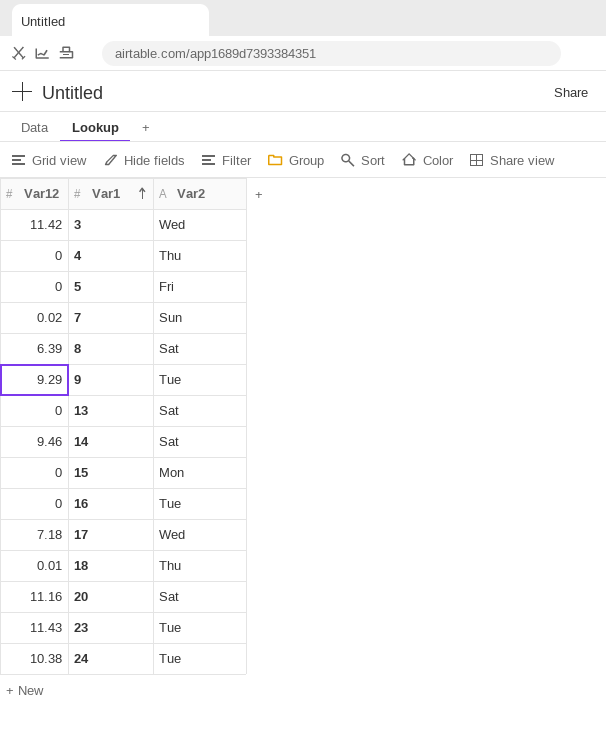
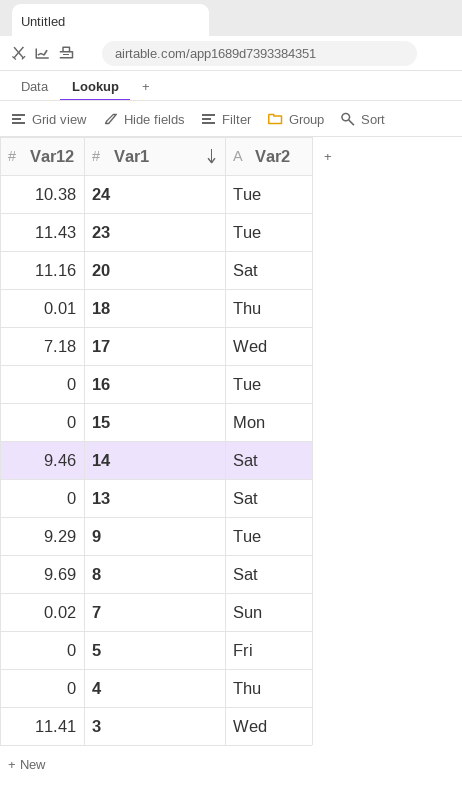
row order: Var1 ascending -> Var1 descending
8 | Var12: 6.39 -> 9.69
3 | Var12: 11.42 -> 11.41

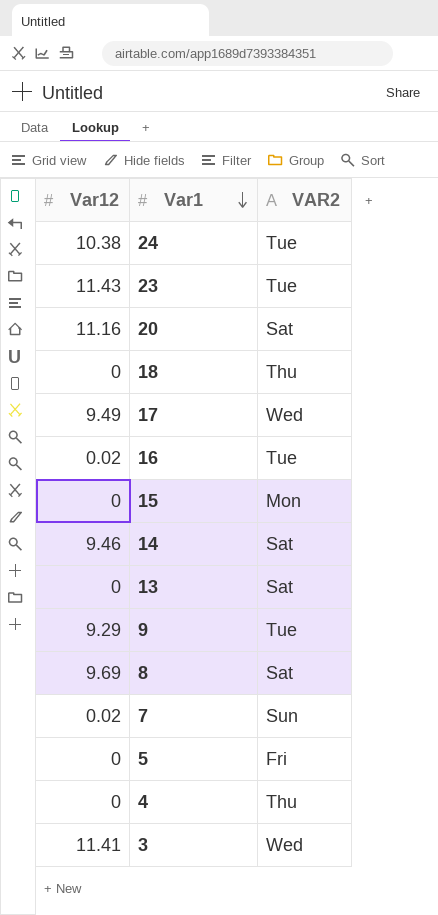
column name: Var2 -> VAR2
18 | Var12: 0.01 -> 0
17 | Var12: 7.18 -> 9.49
16 | Var12: 0 -> 0.02

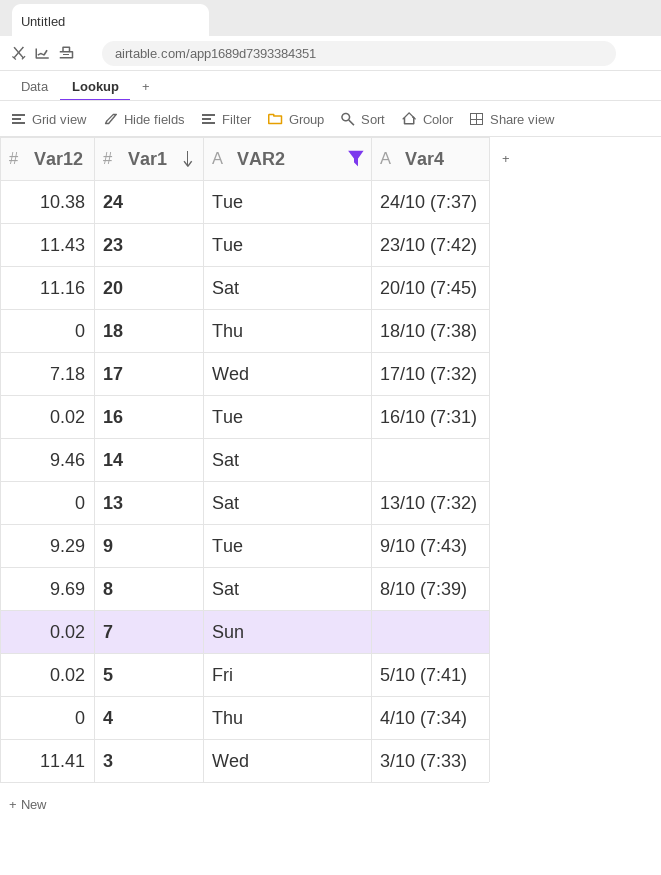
filter: none -> VAR2 != Mon
column Var4 | position: none -> 4
17 | Var12: 9.49 -> 7.18
5 | Var12: 0 -> 0.02

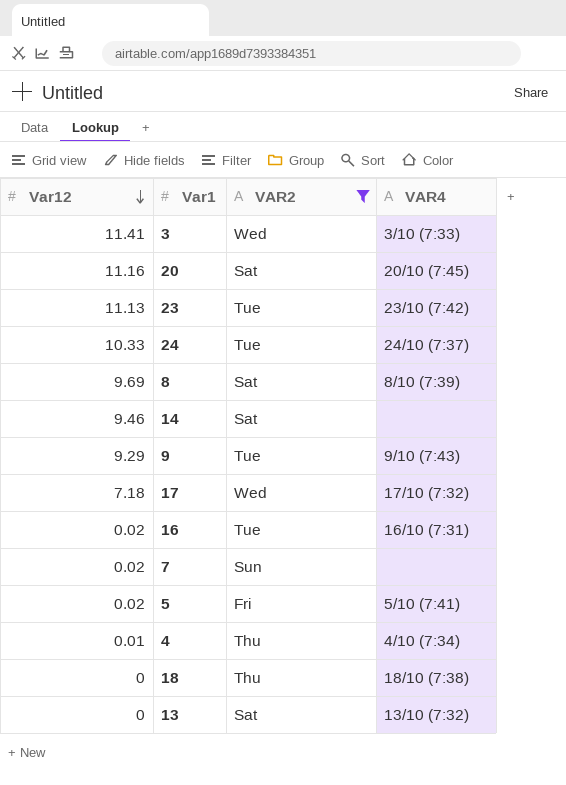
row order: Var1 descending -> Var12 descending
column name: Var4 -> VAR4
23 | Var12: 11.43 -> 11.13
24 | Var12: 10.38 -> 10.33
4 | Var12: 0 -> 0.01

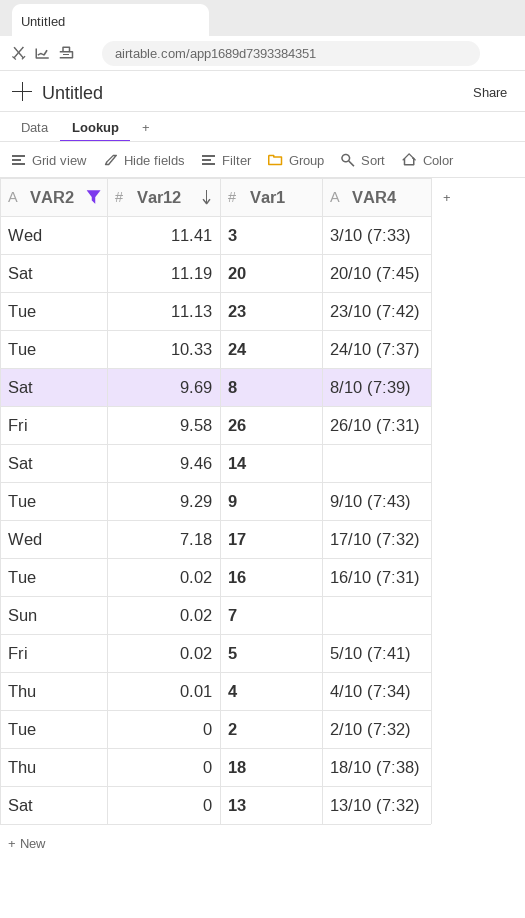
column VAR2 | position: 3 -> 1
20 | Var12: 11.16 -> 11.19
row 26: none -> Fri | 9.58 | 26/10 (7:31)
row 2: none -> Tue | 0 | 2/10 (7:32)

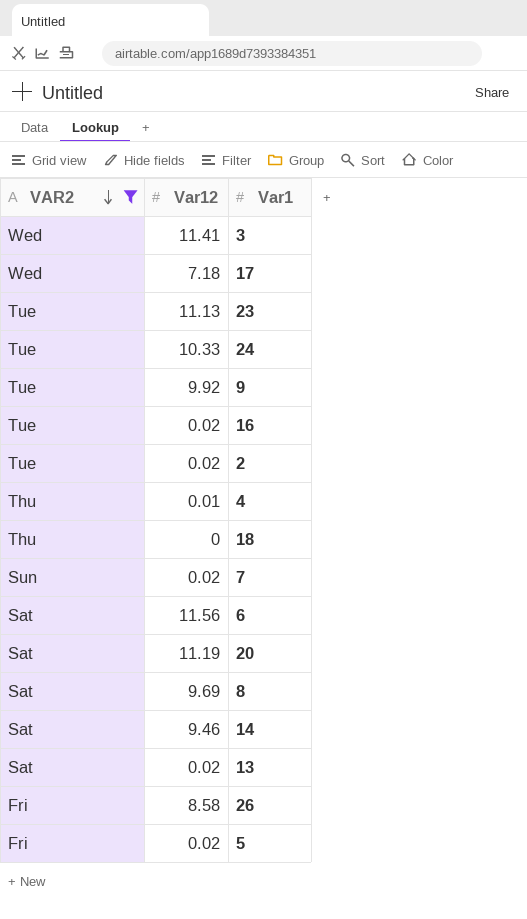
row order: Var12 descending -> VAR2 descending
column VAR4 | position: 4 -> none
9 | Var12: 9.29 -> 9.92
2 | Var12: 0 -> 0.02
row 6: none -> Sat | 11.56
13 | Var12: 0 -> 0.02
26 | Var12: 9.58 -> 8.58

